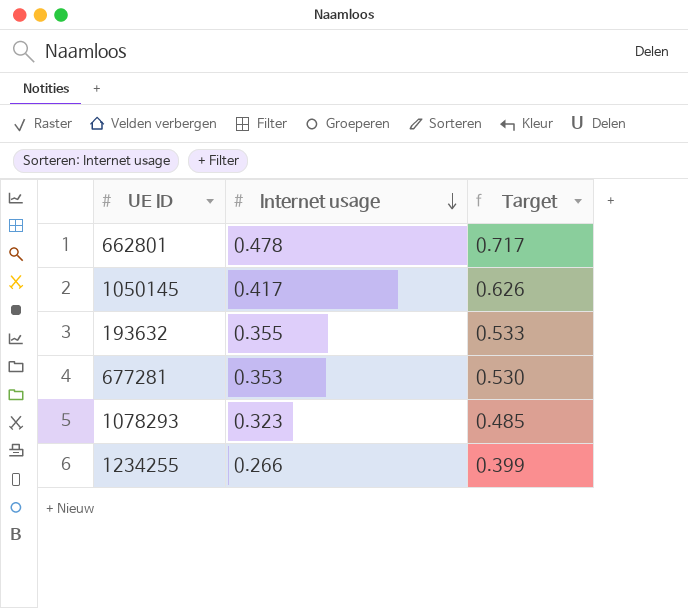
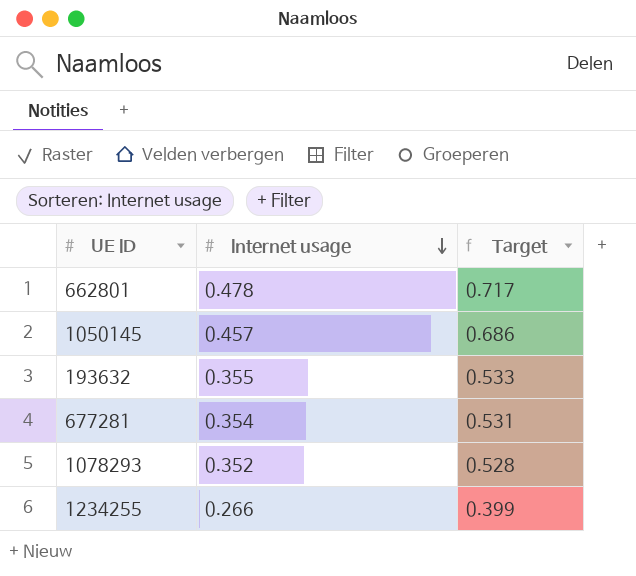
1050145 | Internet usage: 0.417 -> 0.457
1050145 | Target: 0.626 -> 0.686
677281 | Internet usage: 0.353 -> 0.354
677281 | Target: 0.530 -> 0.531
1078293 | Internet usage: 0.323 -> 0.352
1078293 | Target: 0.485 -> 0.528

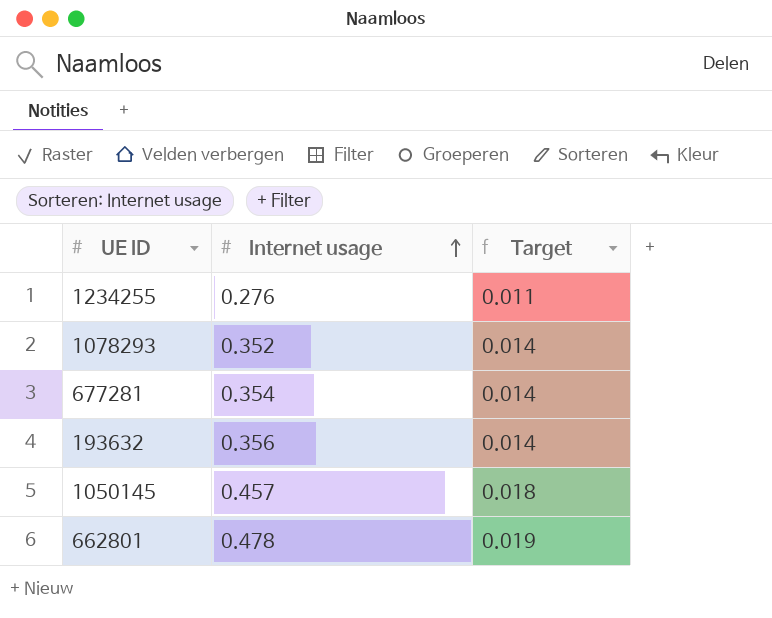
row order: Internet usage descending -> Internet usage ascending
column Target | formula: [Internet usage] * 1.5 -> [Internet usage] * 0.04
1234255 | Internet usage: 0.266 -> 0.276
193632 | Internet usage: 0.355 -> 0.356

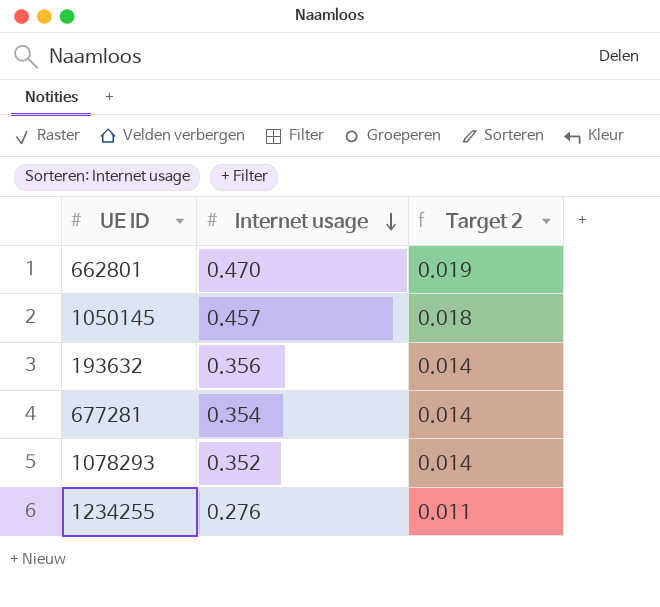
row order: Internet usage ascending -> Internet usage descending
column name: Target -> Target 2
662801 | Internet usage: 0.478 -> 0.470

